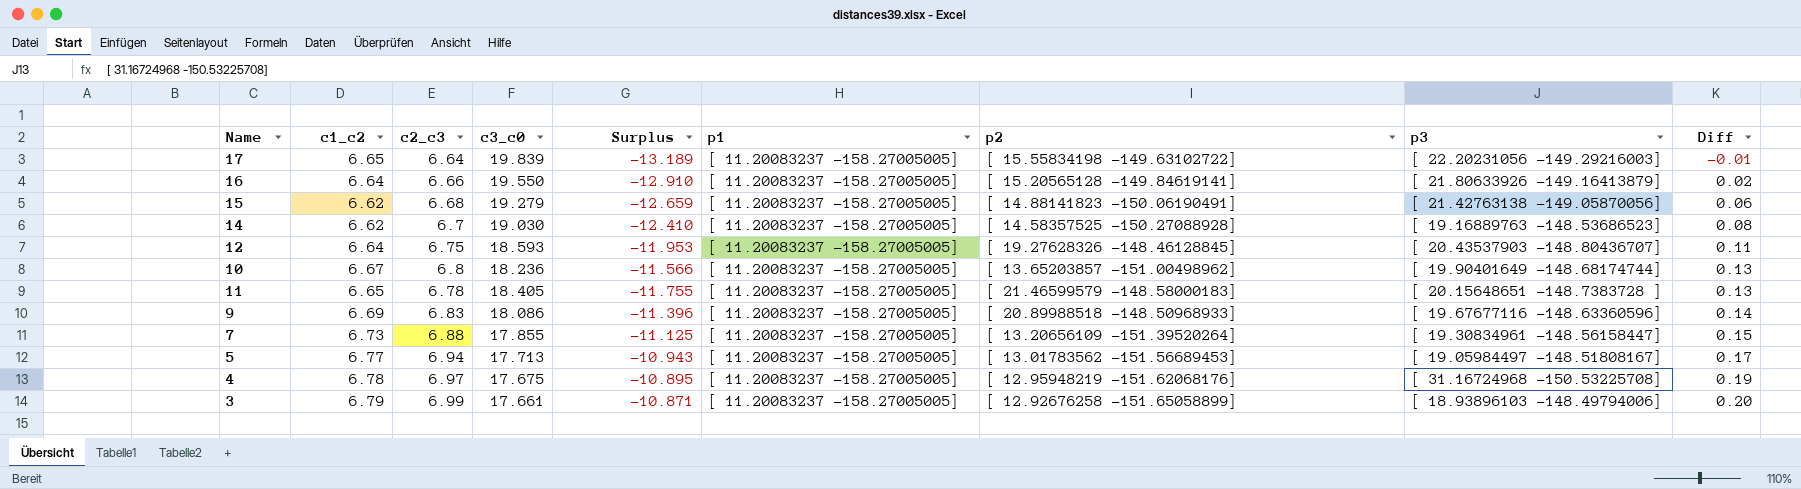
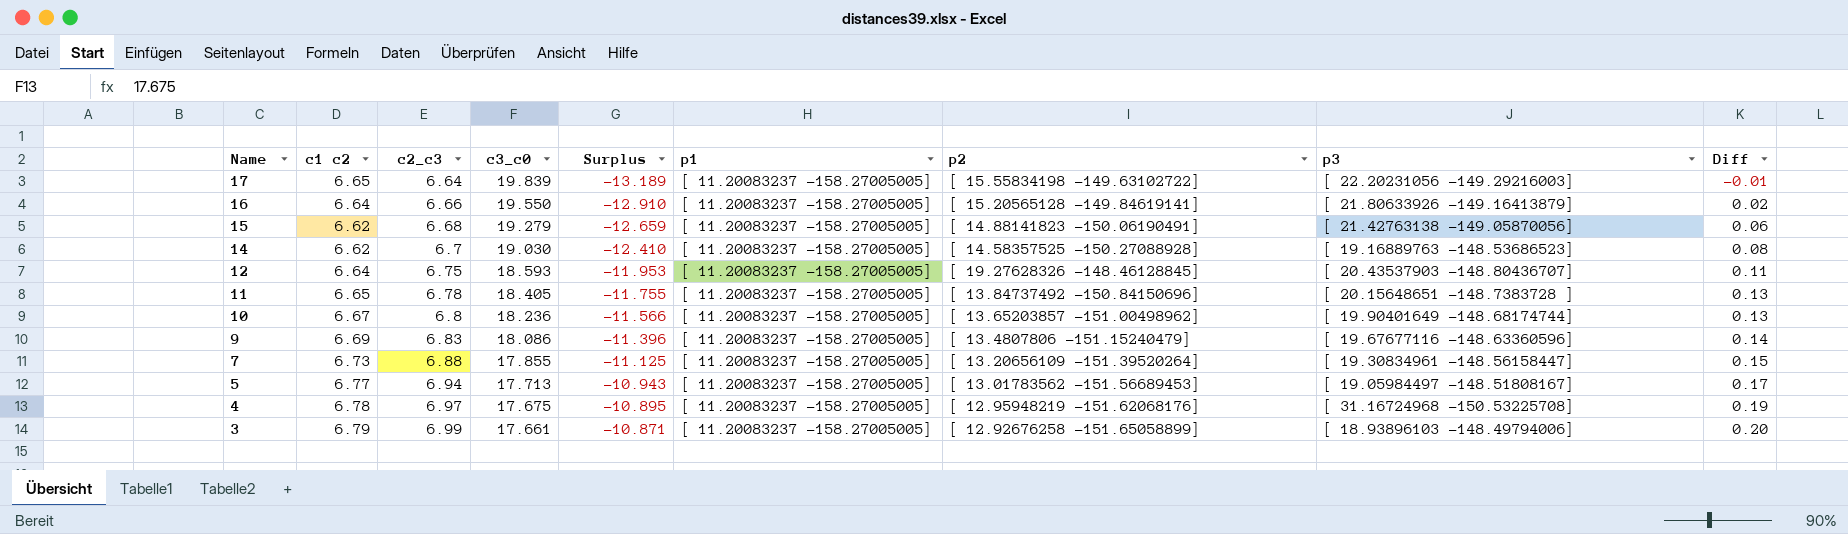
row order: Diff ascending -> Name descending
column name: c1_c2 -> c1 c2
11 | p2: [ 21.46599579 -148.58000183] -> [ 13.84737492 -150.84150696]
9 | p2: [ 20.89988518 -148.50968933] -> [ 13.4807806 -151.15240479]

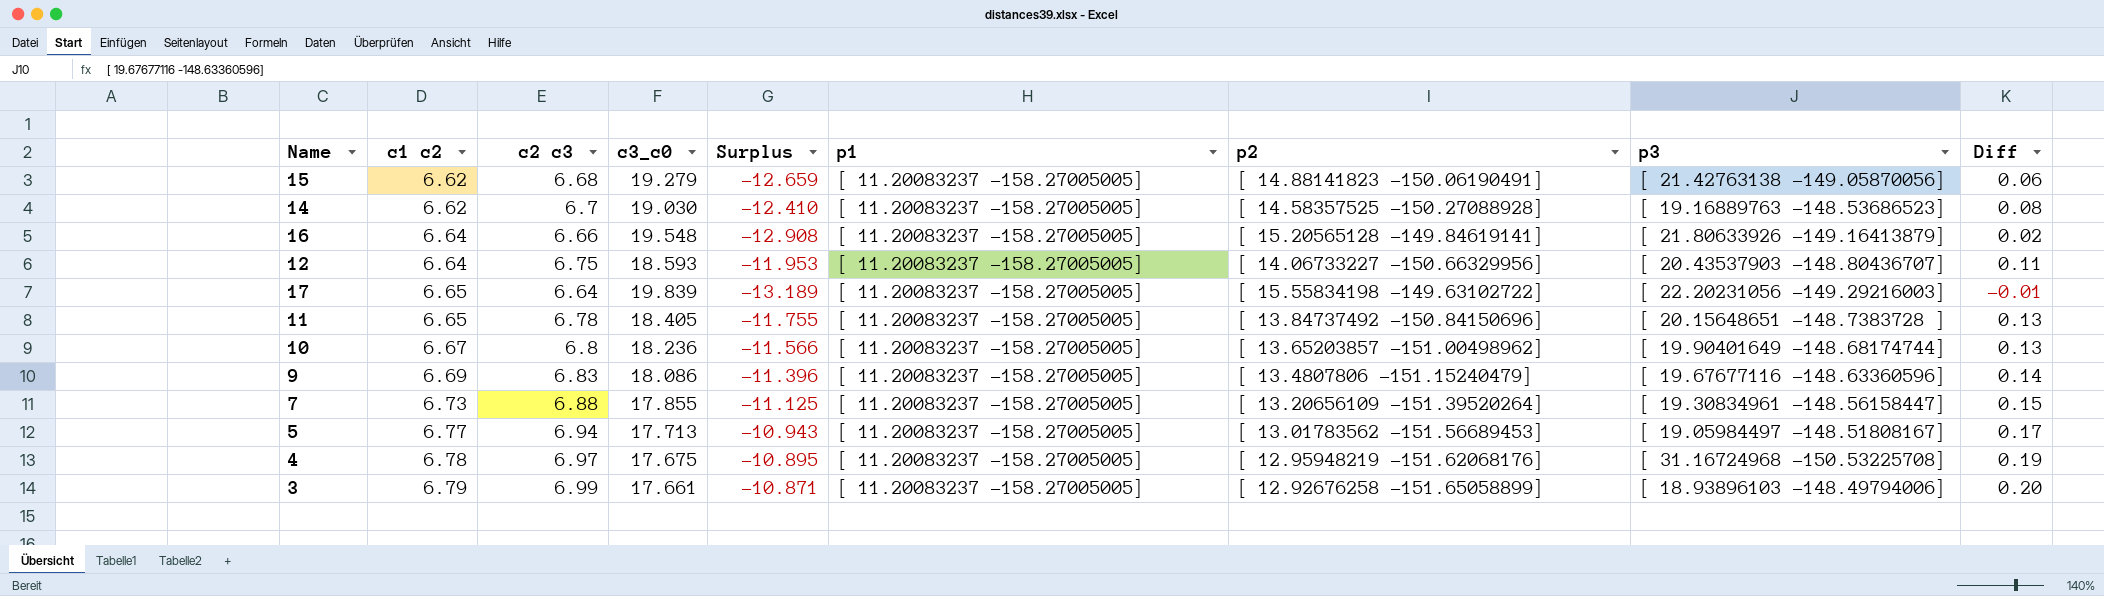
row order: Name descending -> c1 c2 ascending
column name: c2_c3 -> c2 c3
16 | c3_c0: 19.550 -> 19.548
16 | Surplus: -12.910 -> -12.908
12 | p2: [ 19.27628326 -148.46128845] -> [ 14.06733227 -150.66329956]

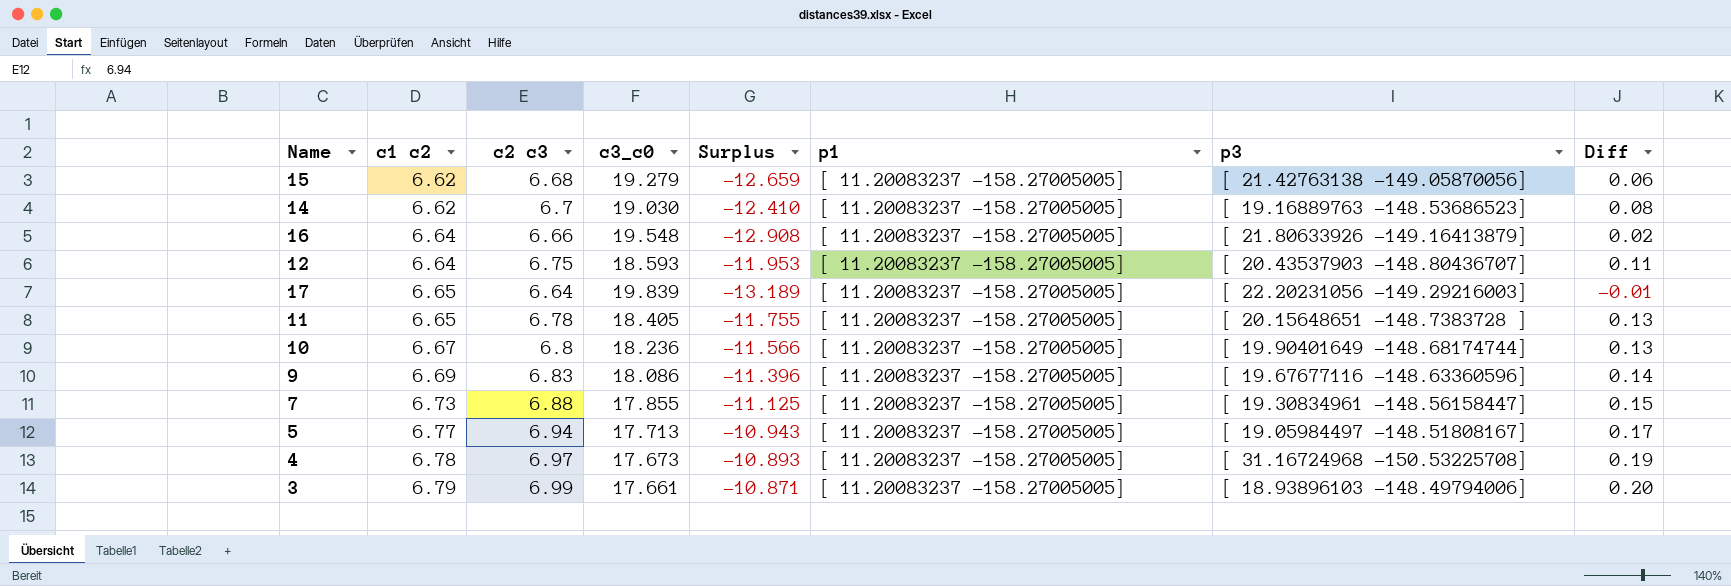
column p2 | position: 7 -> none
4 | c3_c0: 17.675 -> 17.673
4 | Surplus: -10.895 -> -10.893

